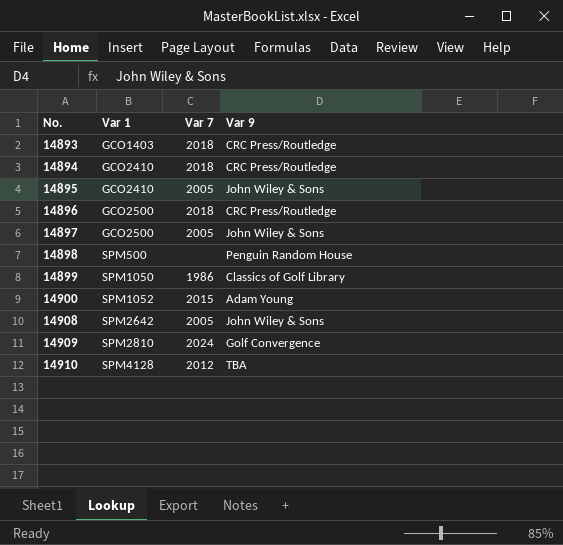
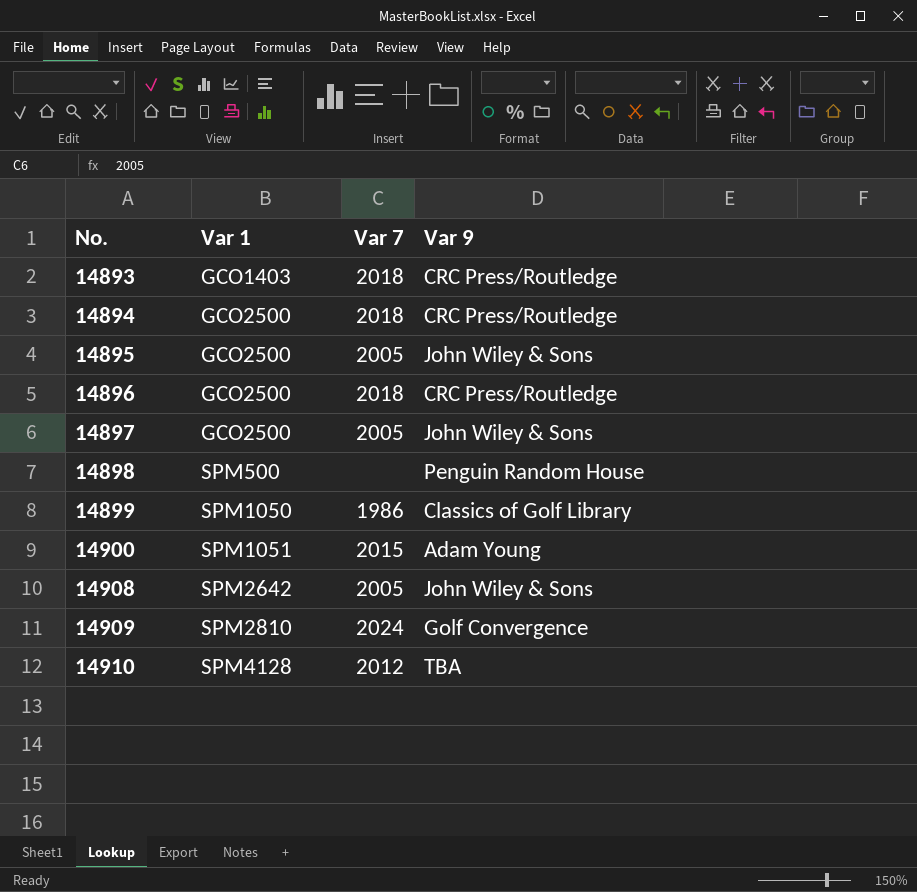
14894 | Var 1: GCO2410 -> GCO2500
14895 | Var 1: GCO2410 -> GCO2500
14900 | Var 1: SPM1052 -> SPM1051

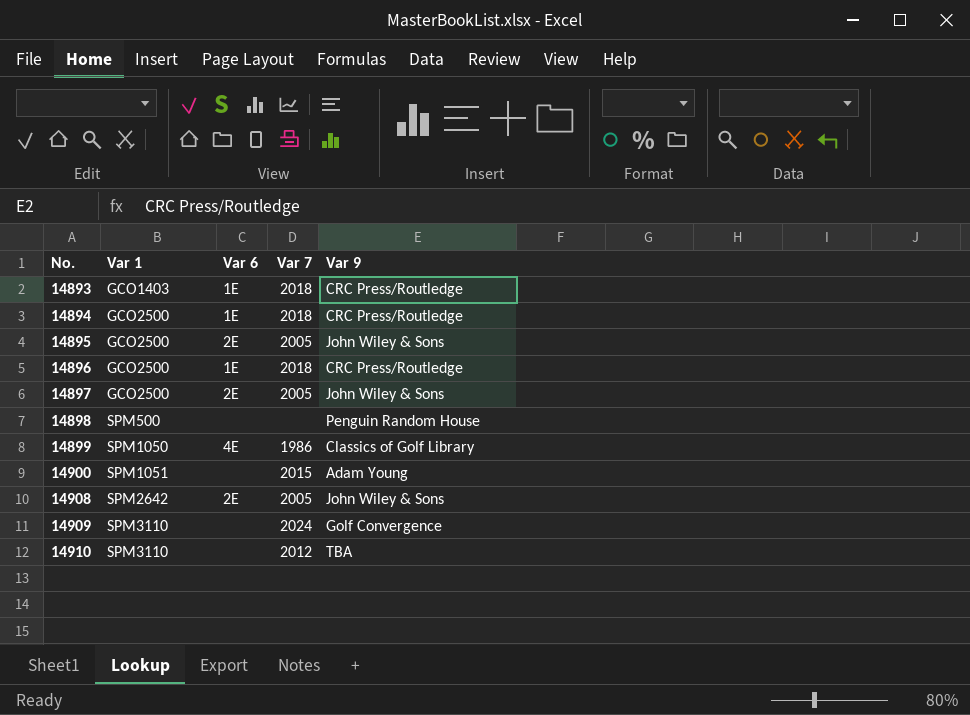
column Var 6 | position: none -> 3
14909 | Var 1: SPM2810 -> SPM3110
14910 | Var 1: SPM4128 -> SPM3110

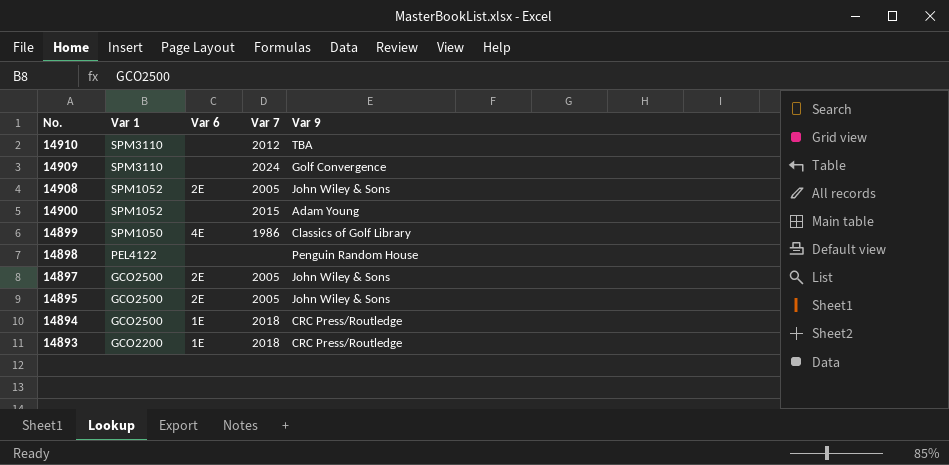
row order: No. ascending -> No. descending
row 14896: GCO2500 | 1E | 2018 | CRC Press/Routledge -> none
14908 | Var 1: SPM2642 -> SPM1052
14900 | Var 1: SPM1051 -> SPM1052
14898 | Var 1: SPM500 -> PEL4122
14893 | Var 1: GCO1403 -> GCO2200

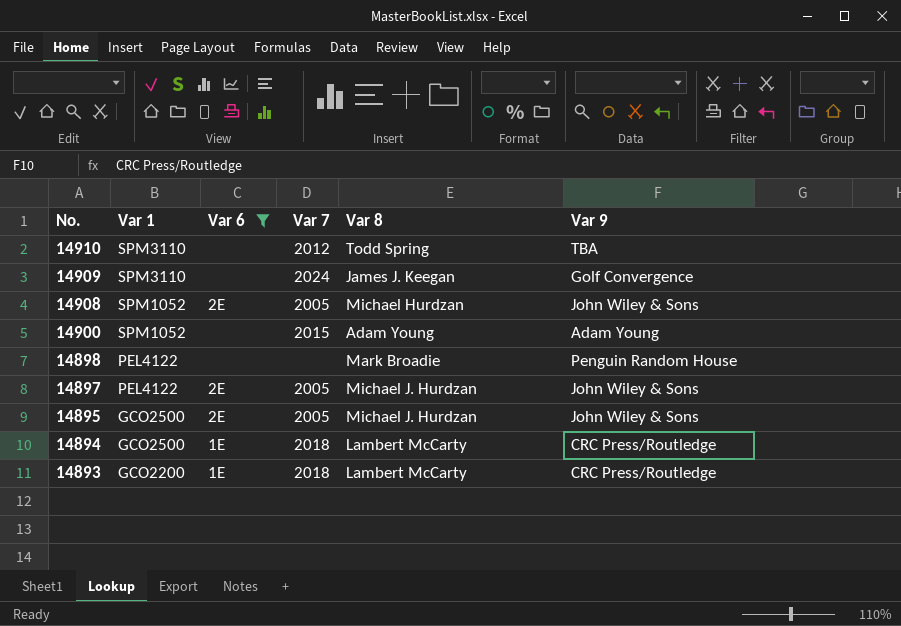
filter: none -> Var 6 != 4E
column Var 8 | position: none -> 5
14897 | Var 1: GCO2500 -> PEL4122

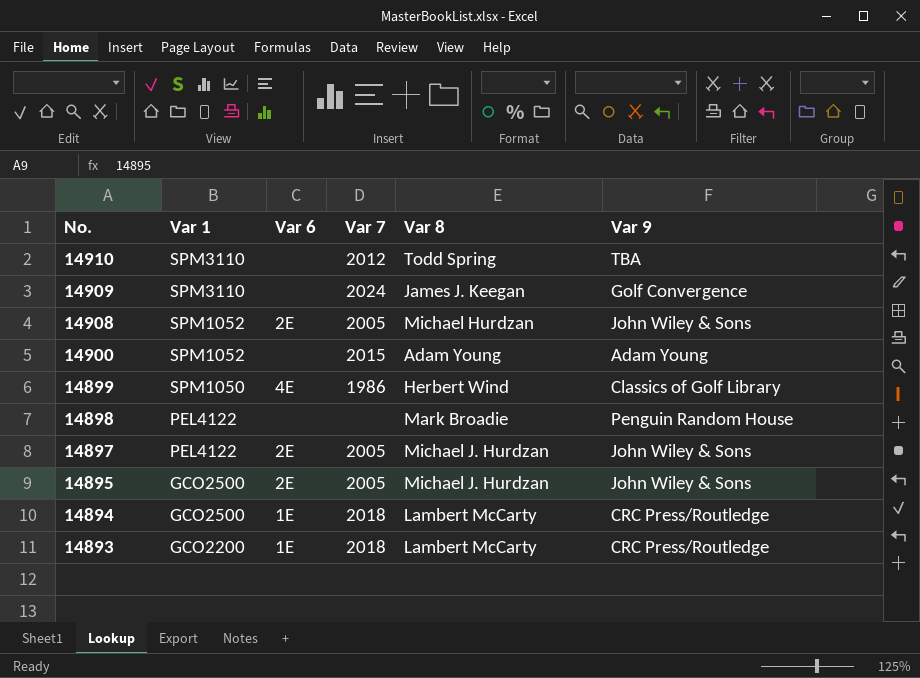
filter: Var 6 != 4E -> none

